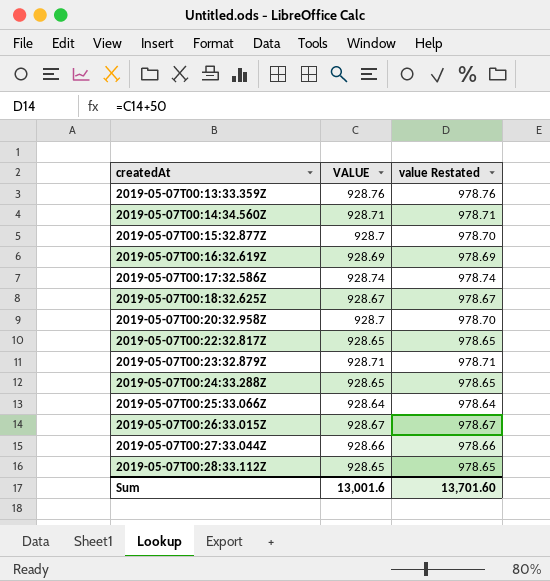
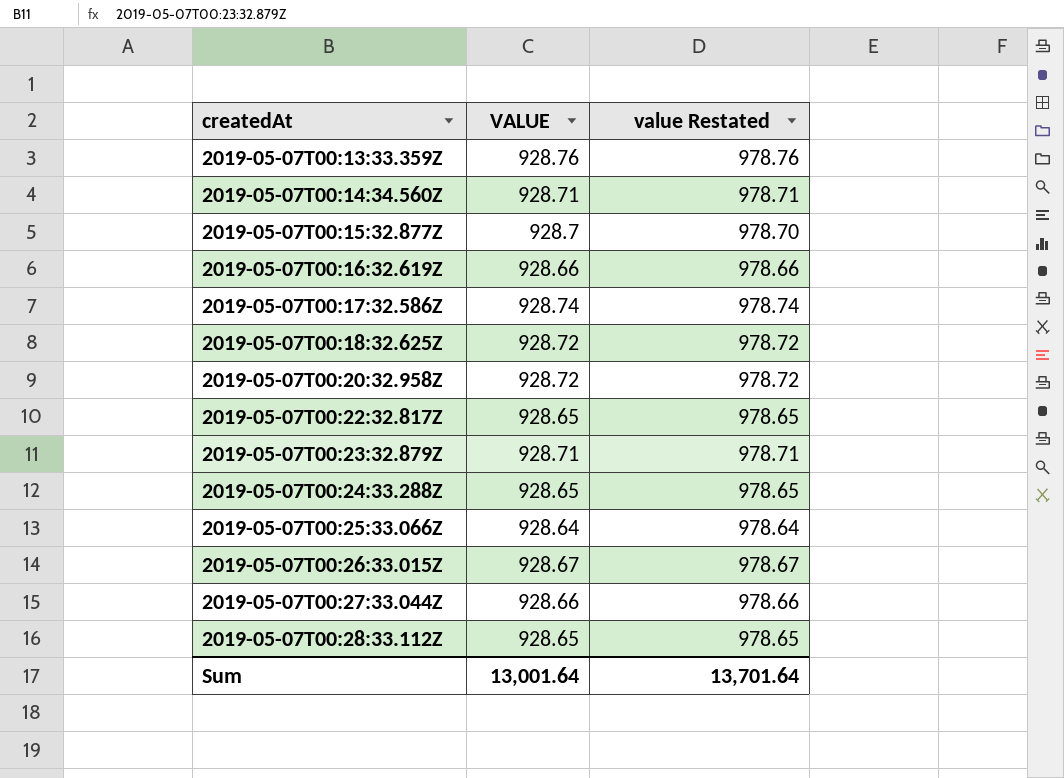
2019-05-07T00:16:32.619Z | VALUE: 928.69 -> 928.66
2019-05-07T00:16:32.619Z | value Restated: 978.69 -> 978.66
2019-05-07T00:18:32.625Z | VALUE: 928.67 -> 928.72
2019-05-07T00:18:32.625Z | value Restated: 978.67 -> 978.72
2019-05-07T00:20:32.958Z | VALUE: 928.7 -> 928.72
2019-05-07T00:20:32.958Z | value Restated: 978.70 -> 978.72
Sum | VALUE: 13,001.6 -> 13,001.64
Sum | value Restated: 13,701.60 -> 13,701.64

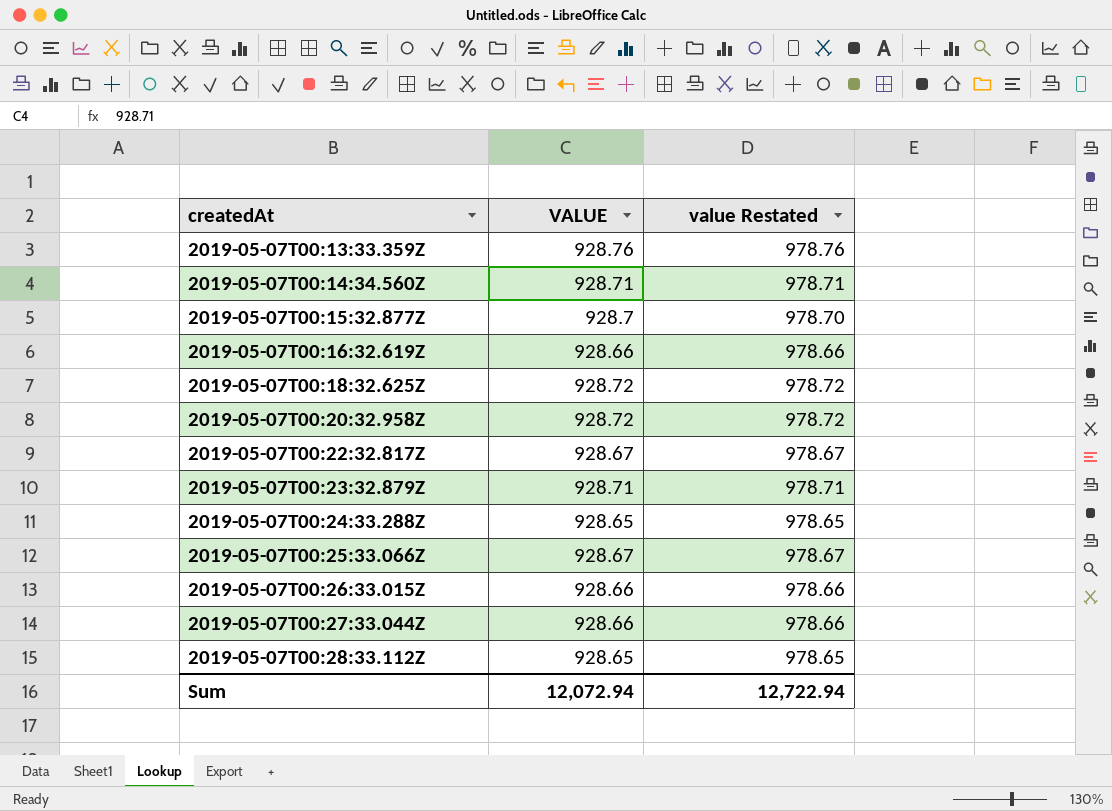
row 2019-05-07T00:17:32.586Z: 928.74 | 978.74 -> none
2019-05-07T00:22:32.817Z | VALUE: 928.65 -> 928.67
2019-05-07T00:22:32.817Z | value Restated: 978.65 -> 978.67
2019-05-07T00:25:33.066Z | VALUE: 928.64 -> 928.67
2019-05-07T00:25:33.066Z | value Restated: 978.64 -> 978.67
2019-05-07T00:26:33.015Z | VALUE: 928.67 -> 928.66
2019-05-07T00:26:33.015Z | value Restated: 978.67 -> 978.66
Sum | VALUE: 13,001.64 -> 12,072.94
Sum | value Restated: 13,701.64 -> 12,722.94

